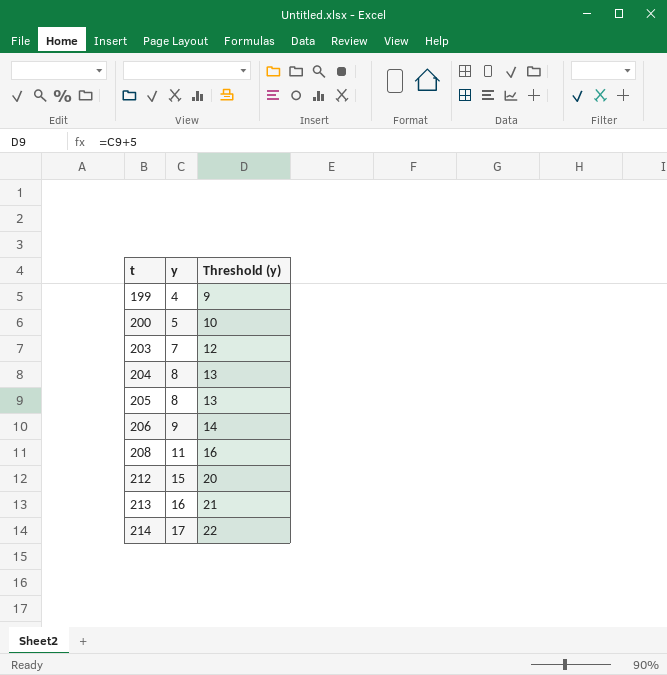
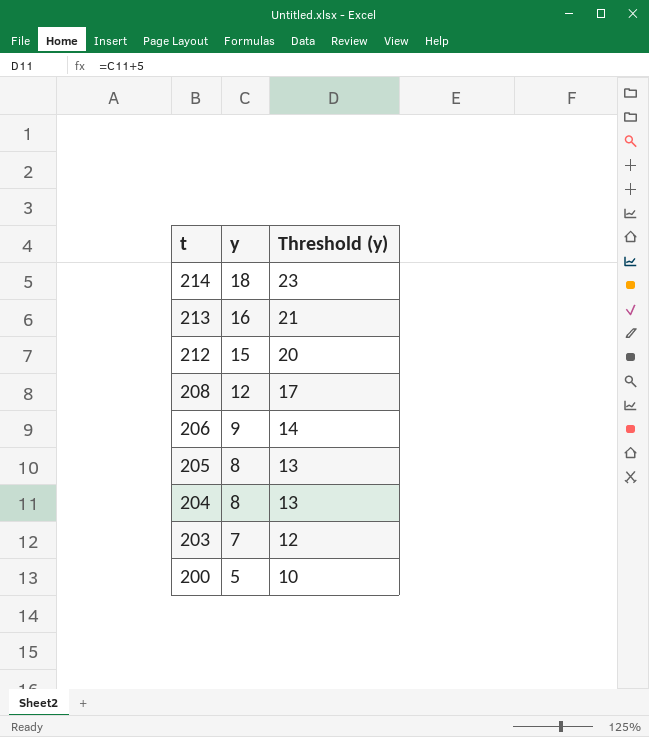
row order: t ascending -> t descending
row 199: 4 | 9 -> none
214 | y: 17 -> 18
214 | Threshold (y): 22 -> 23
208 | y: 11 -> 12
208 | Threshold (y): 16 -> 17

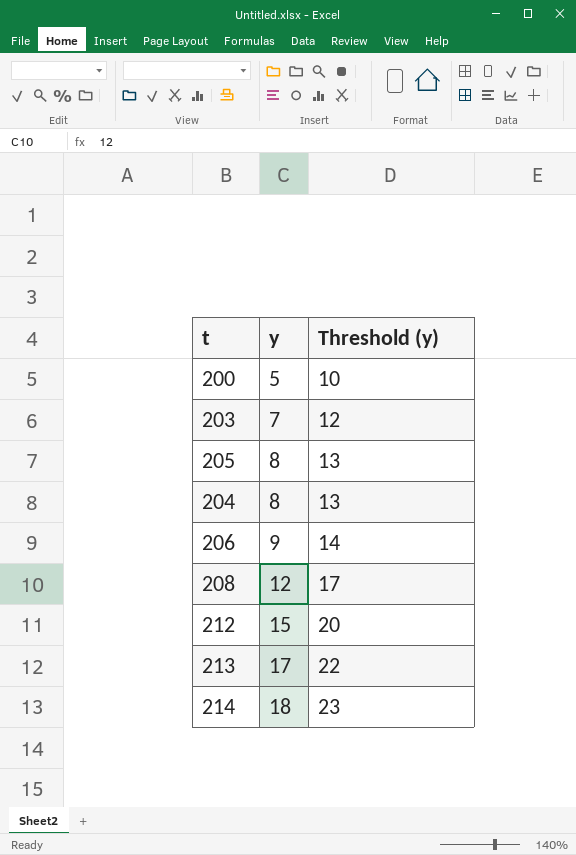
row order: t descending -> y ascending
213 | y: 16 -> 17
213 | Threshold (y): 21 -> 22

